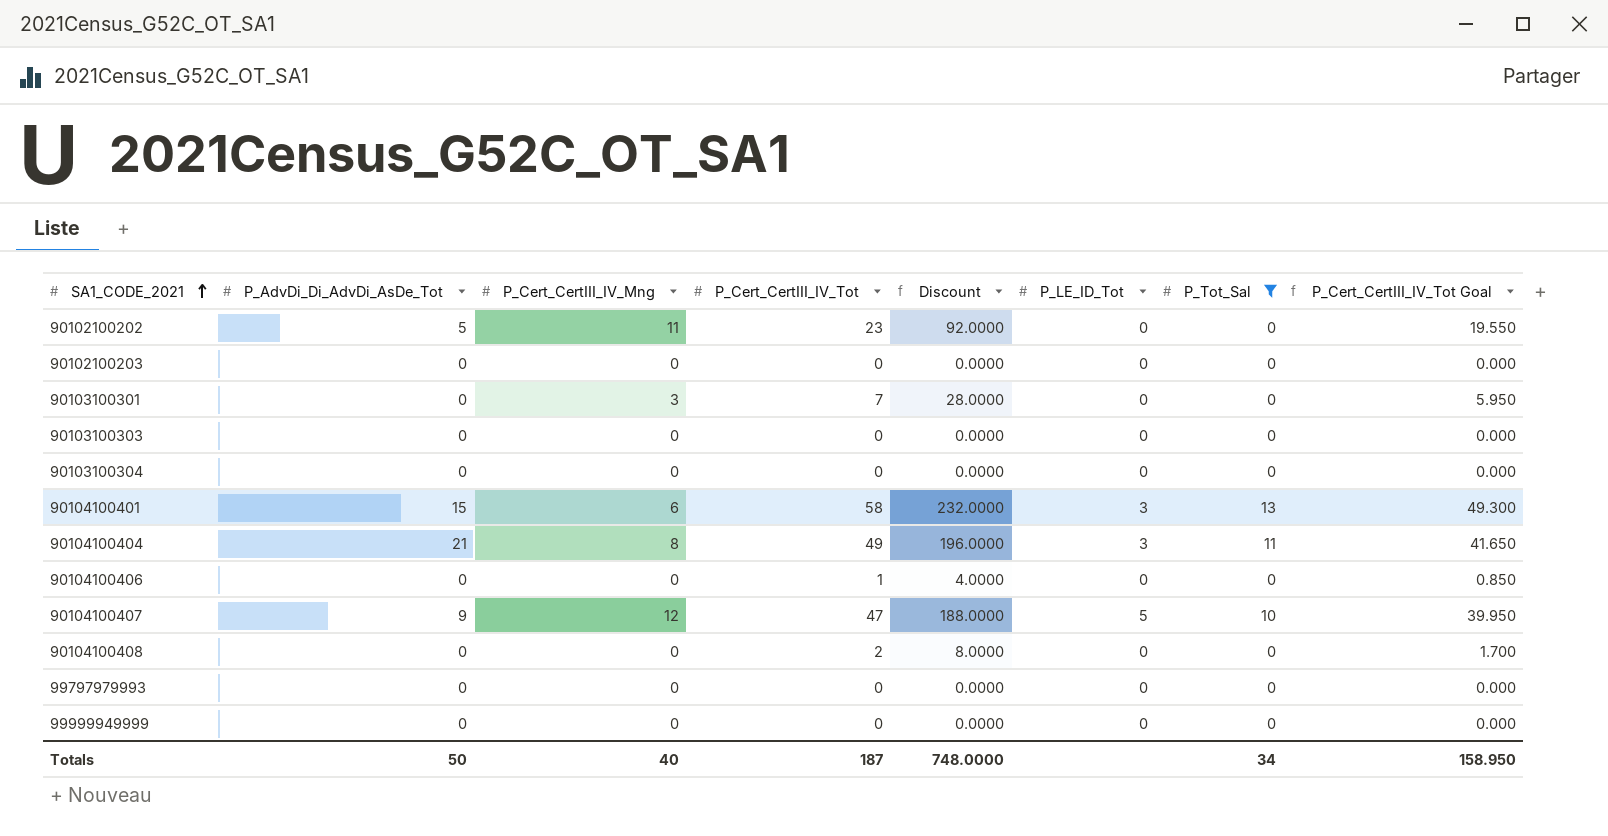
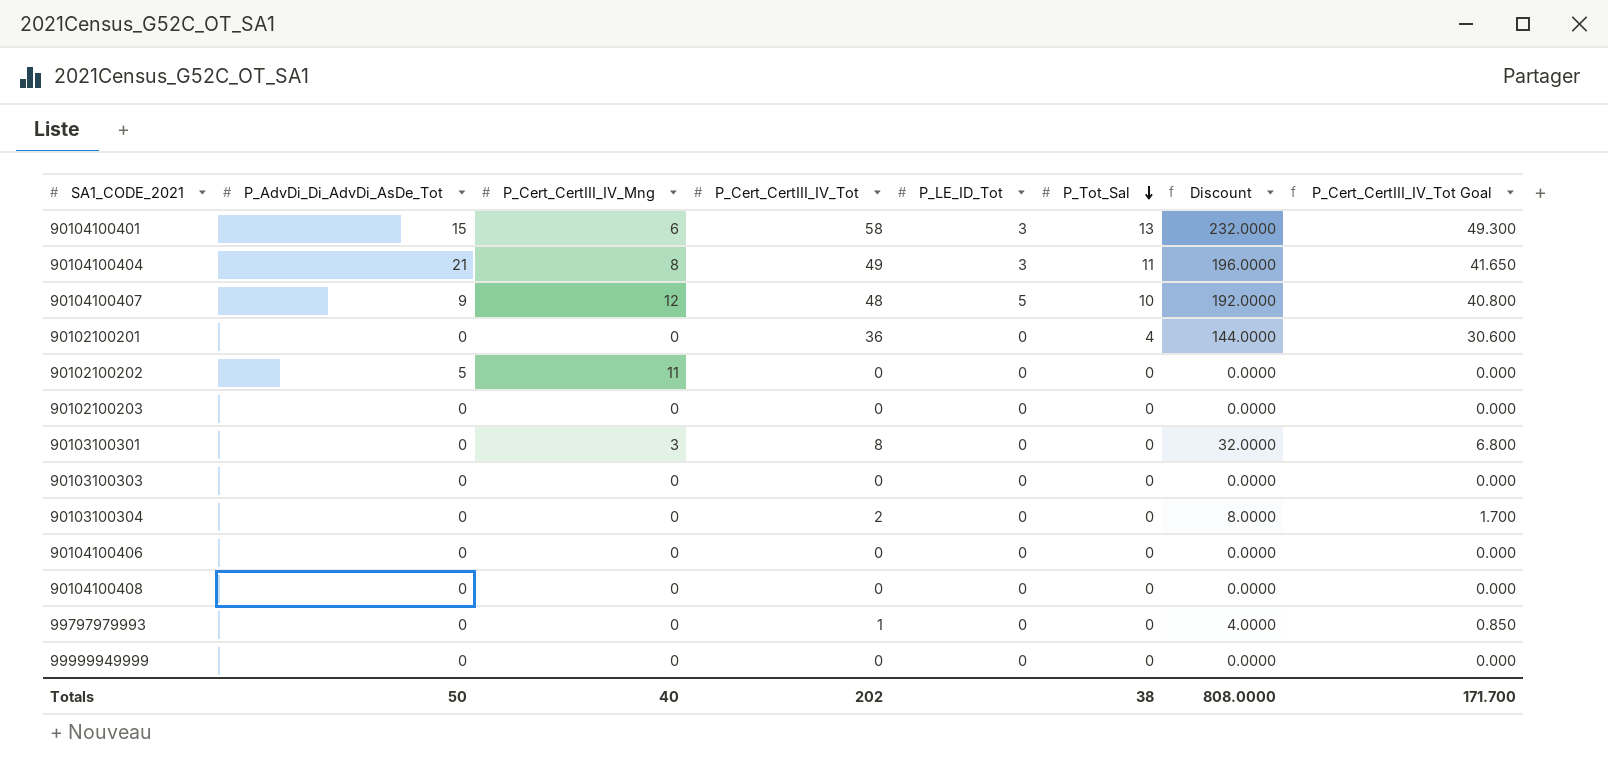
filter: P_Tot_Sal != 4 -> none
row order: SA1_CODE_2021 ascending -> P_Tot_Sal descending
column Discount | position: 5 -> 7
90104100407 | P_Cert_CertIII_IV_Tot: 47 -> 48
90104100407 | Discount: 188.0000 -> 192.0000
90104100407 | P_Cert_CertIII_IV_Tot Goal: 39.950 -> 40.800
90102100202 | P_Cert_CertIII_IV_Tot: 23 -> 0
90102100202 | Discount: 92.0000 -> 0.0000
90102100202 | P_Cert_CertIII_IV_Tot Goal: 19.550 -> 0.000
90103100301 | P_Cert_CertIII_IV_Tot: 7 -> 8
90103100301 | Discount: 28.0000 -> 32.0000
90103100301 | P_Cert_CertIII_IV_Tot Goal: 5.950 -> 6.800
90103100304 | P_Cert_CertIII_IV_Tot: 0 -> 2
90103100304 | Discount: 0.0000 -> 8.0000
90103100304 | P_Cert_CertIII_IV_Tot Goal: 0.000 -> 1.700
90104100406 | P_Cert_CertIII_IV_Tot: 1 -> 0
90104100406 | Discount: 4.0000 -> 0.0000
90104100406 | P_Cert_CertIII_IV_Tot Goal: 0.850 -> 0.000
90104100408 | P_Cert_CertIII_IV_Tot: 2 -> 0
90104100408 | Discount: 8.0000 -> 0.0000
90104100408 | P_Cert_CertIII_IV_Tot Goal: 1.700 -> 0.000
99797979993 | P_Cert_CertIII_IV_Tot: 0 -> 1
99797979993 | Discount: 0.0000 -> 4.0000
99797979993 | P_Cert_CertIII_IV_Tot Goal: 0.000 -> 0.850
Totals | P_Cert_CertIII_IV_Tot: 187 -> 202
Totals | P_Tot_Sal: 34 -> 38
Totals | Discount: 748.0000 -> 808.0000
Totals | P_Cert_CertIII_IV_Tot Goal: 158.950 -> 171.700

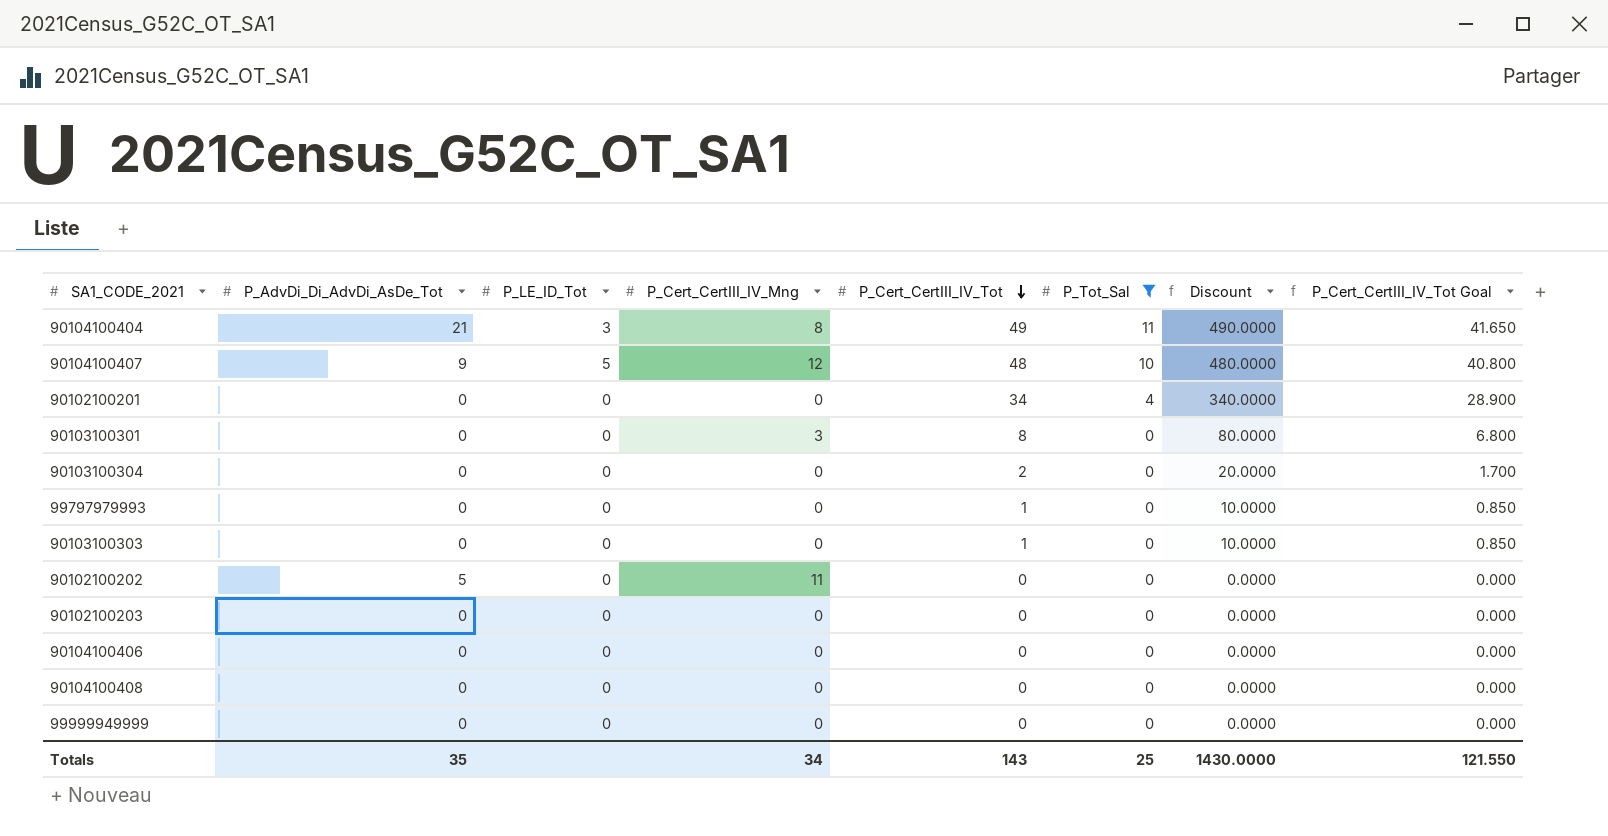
filter: none -> P_Tot_Sal != 13
row order: P_Tot_Sal descending -> P_Cert_CertIII_IV_Tot descending
column P_LE_ID_Tot | position: 5 -> 3
column Discount | formula: [P_Cert_CertIII_IV_Tot] * 4 -> [P_Cert_CertIII_IV_Tot] * 10
90102100201 | P_Cert_CertIII_IV_Tot: 36 -> 34
90102100201 | P_Cert_CertIII_IV_Tot Goal: 30.600 -> 28.900
90103100303 | P_Cert_CertIII_IV_Tot: 0 -> 1
90103100303 | P_Cert_CertIII_IV_Tot Goal: 0.000 -> 0.850
Totals | P_AdvDi_Di_AdvDi_AsDe_Tot: 50 -> 35
Totals | P_Cert_CertIII_IV_Mng: 40 -> 34
Totals | P_Cert_CertIII_IV_Tot: 202 -> 143
Totals | P_Tot_Sal: 38 -> 25
Totals | Discount: 808.0000 -> 1430.0000
Totals | P_Cert_CertIII_IV_Tot Goal: 171.700 -> 121.550

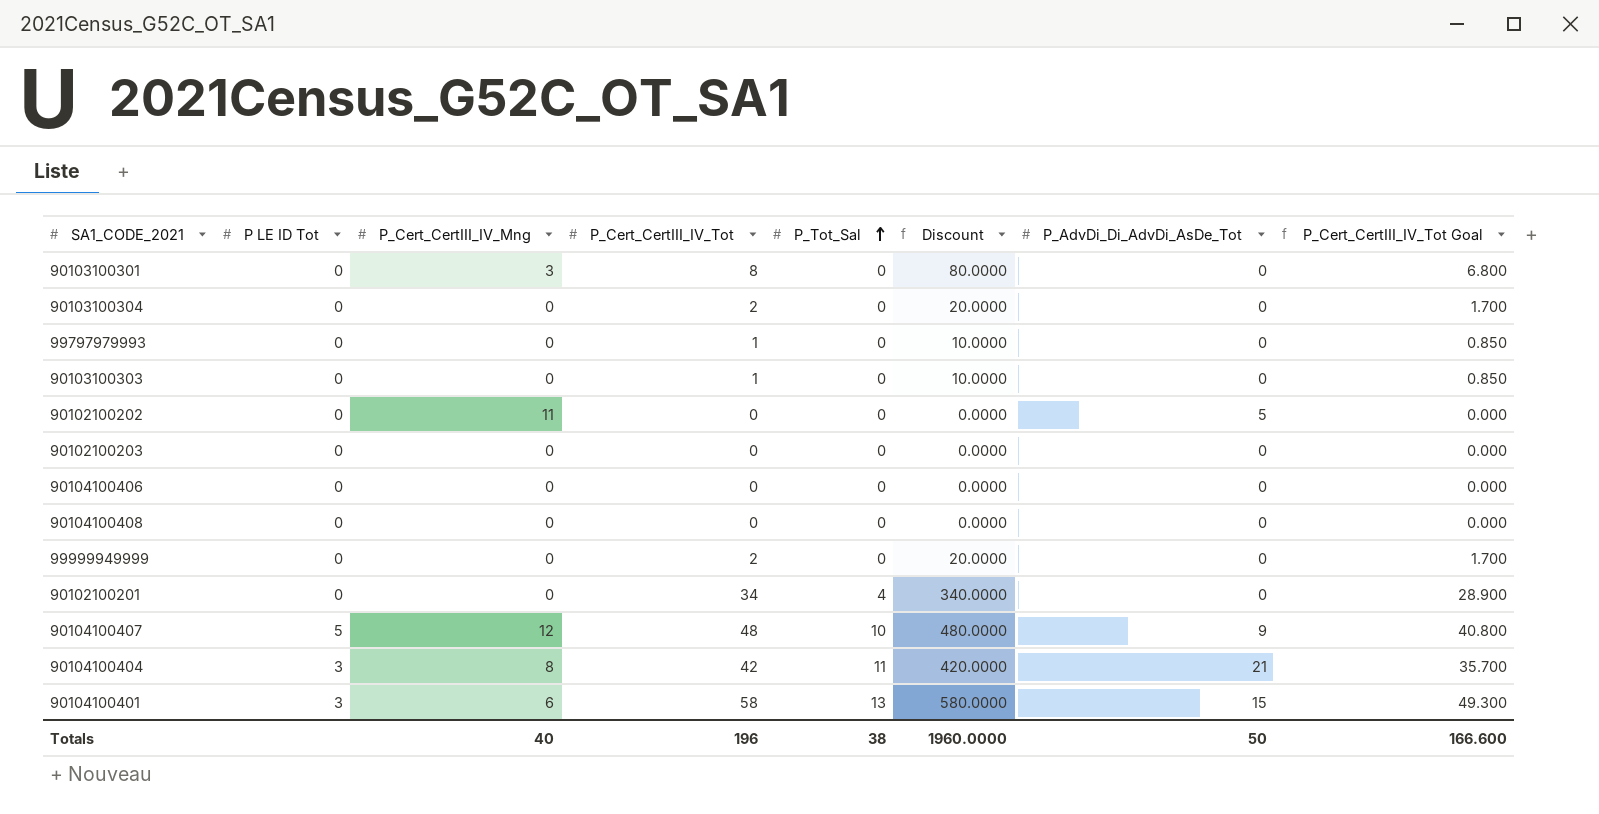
filter: P_Tot_Sal != 13 -> none
row order: P_Cert_CertIII_IV_Tot descending -> P_Tot_Sal ascending
column name: P_LE_ID_Tot -> P LE ID Tot
column P_AdvDi_Di_AdvDi_AsDe_Tot | position: 2 -> 7
99999949999 | P_Cert_CertIII_IV_Tot: 0 -> 2
99999949999 | Discount: 0.0000 -> 20.0000
99999949999 | P_Cert_CertIII_IV_Tot Goal: 0.000 -> 1.700
90104100404 | P_Cert_CertIII_IV_Tot: 49 -> 42
90104100404 | Discount: 490.0000 -> 420.0000
90104100404 | P_Cert_CertIII_IV_Tot Goal: 41.650 -> 35.700
Totals | P_Cert_CertIII_IV_Mng: 34 -> 40
Totals | P_Cert_CertIII_IV_Tot: 143 -> 196
Totals | P_Tot_Sal: 25 -> 38
Totals | Discount: 1430.0000 -> 1960.0000
Totals | P_AdvDi_Di_AdvDi_AsDe_Tot: 35 -> 50
Totals | P_Cert_CertIII_IV_Tot Goal: 121.550 -> 166.600

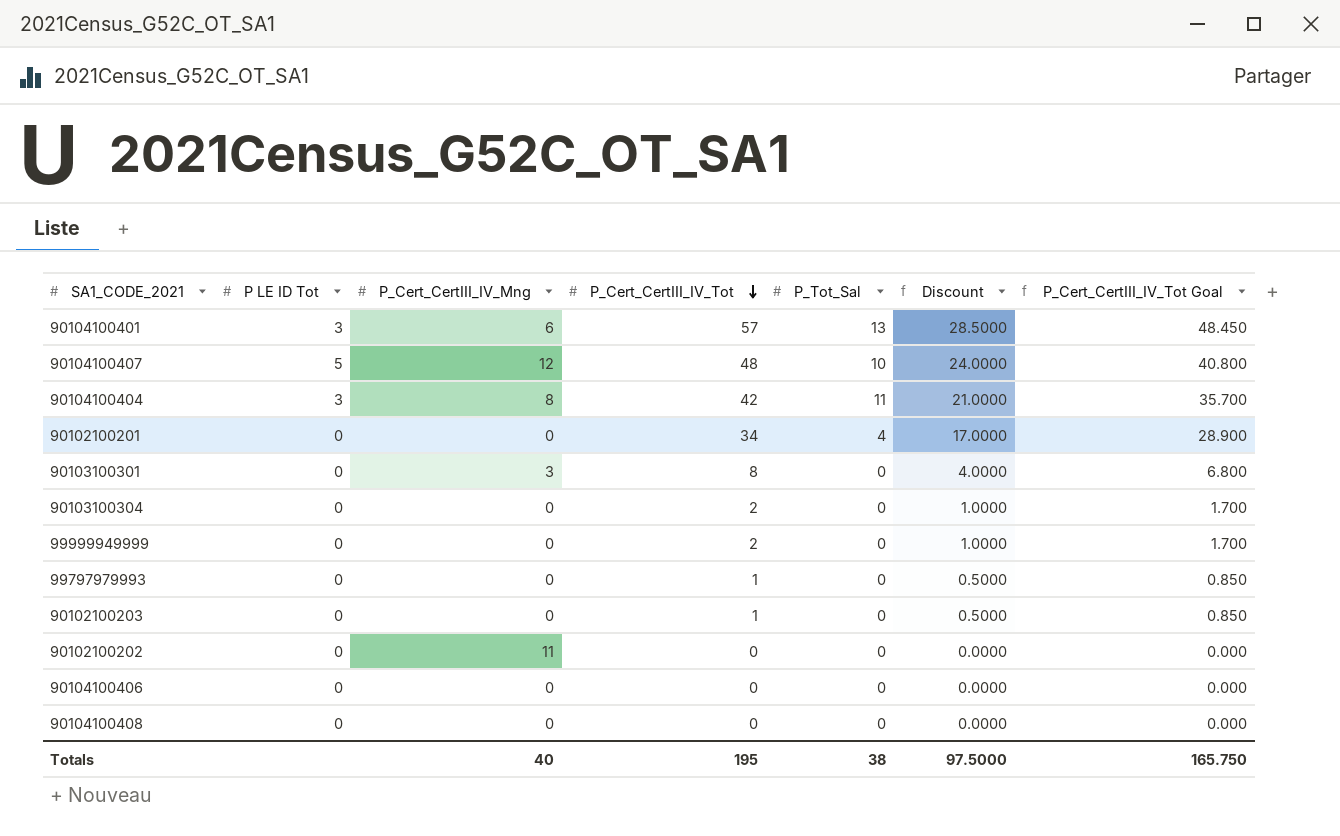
row order: P_Tot_Sal ascending -> P_Cert_CertIII_IV_Tot descending
column P_AdvDi_Di_AdvDi_AsDe_Tot | position: 7 -> none
column Discount | formula: [P_Cert_CertIII_IV_Tot] * 10 -> [P_Cert_CertIII_IV_Tot] * 0.5
row 90103100303: 0 | 0 | 1 | 0 | 10.0000 | 0 | 0.850 -> none
90104100401 | P_Cert_CertIII_IV_Tot: 58 -> 57
90104100401 | P_Cert_CertIII_IV_Tot Goal: 49.300 -> 48.450
90102100203 | P_Cert_CertIII_IV_Tot: 0 -> 1
90102100203 | P_Cert_CertIII_IV_Tot Goal: 0.000 -> 0.850
Totals | P_Cert_CertIII_IV_Tot: 196 -> 195
Totals | Discount: 1960.0000 -> 97.5000
Totals | P_Cert_CertIII_IV_Tot Goal: 166.600 -> 165.750

